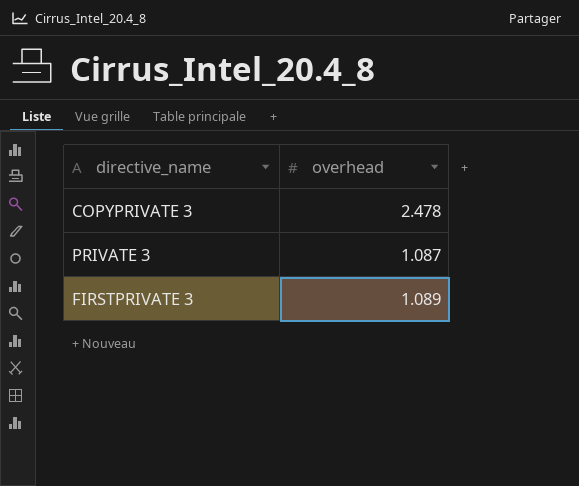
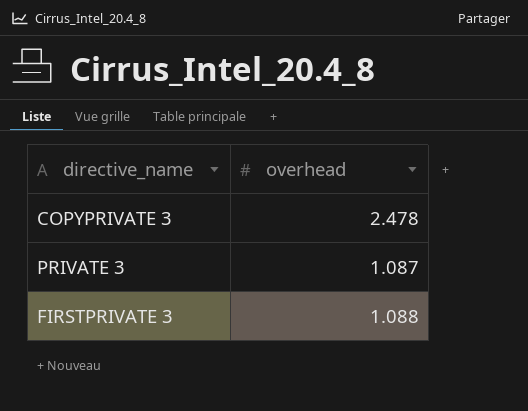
FIRSTPRIVATE 3 | overhead: 1.089 -> 1.088

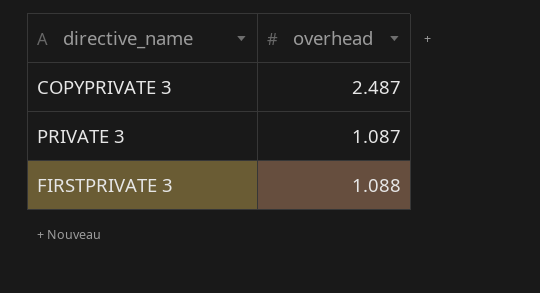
COPYPRIVATE 3 | overhead: 2.478 -> 2.487

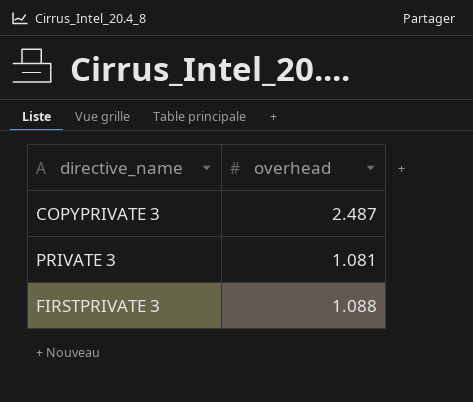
PRIVATE 3 | overhead: 1.087 -> 1.081

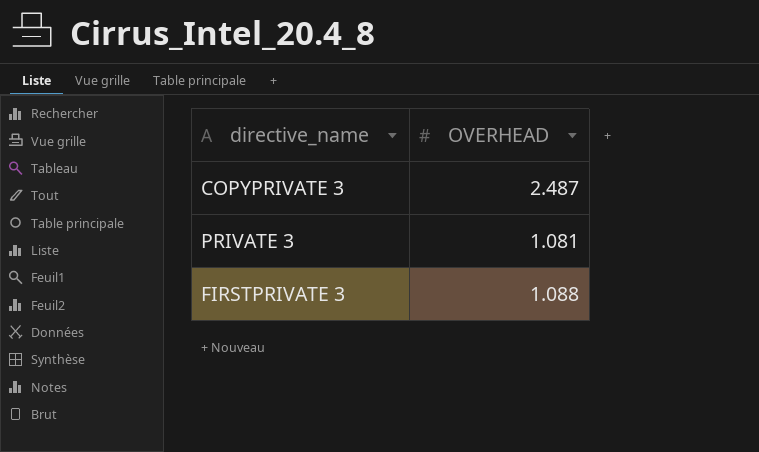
column name: overhead -> OVERHEAD

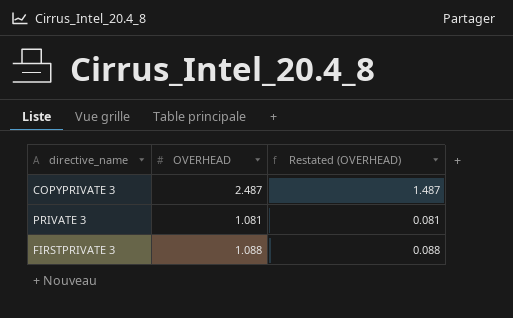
column Restated (OVERHEAD) | formula: none -> [OVERHEAD] - 1

